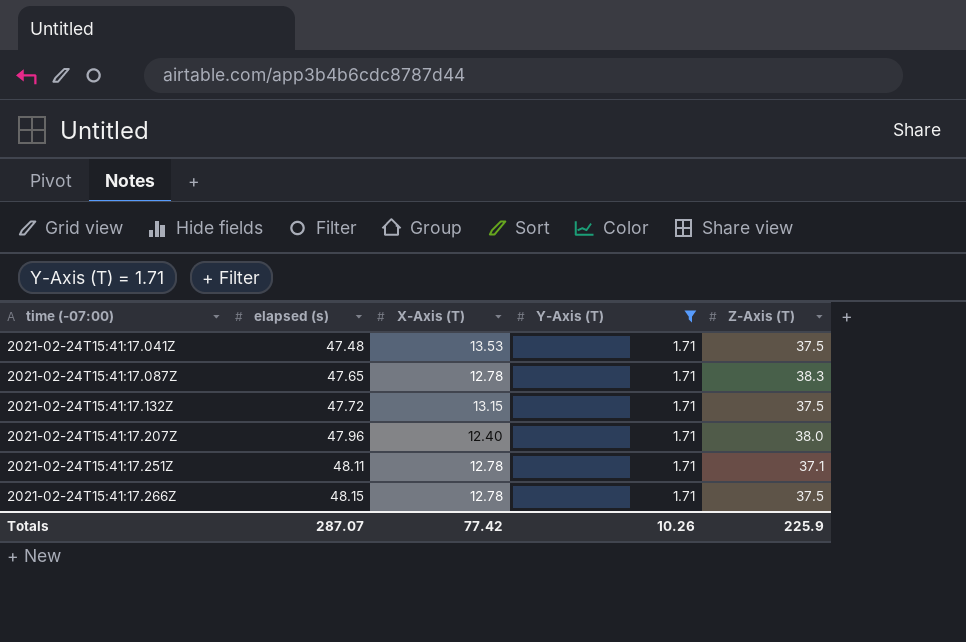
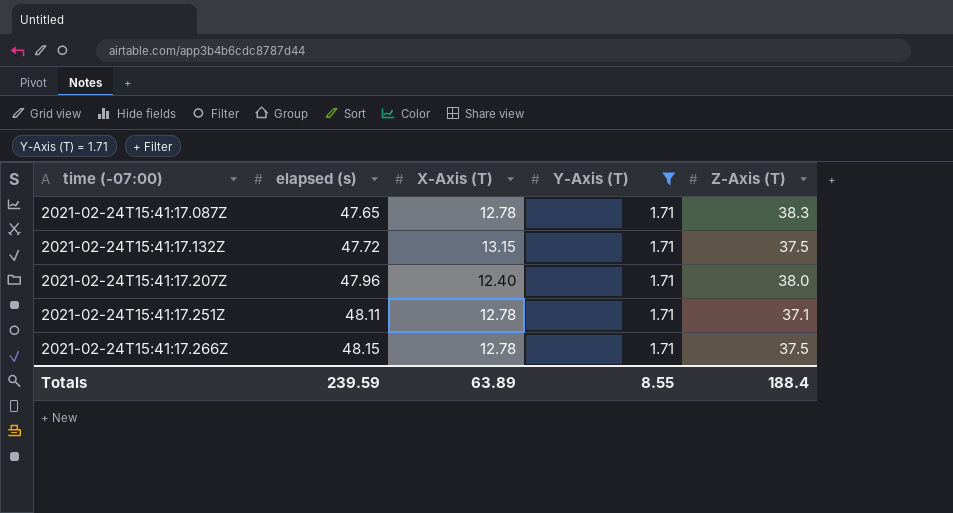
row 2021-02-24T15:41:17.041Z: 47.48 | 13.53 | 1.71 | 37.5 -> none
Totals | elapsed (s): 287.07 -> 239.59
Totals | X-Axis (T): 77.42 -> 63.89
Totals | Y-Axis (T): 10.26 -> 8.55
Totals | Z-Axis (T): 225.9 -> 188.4

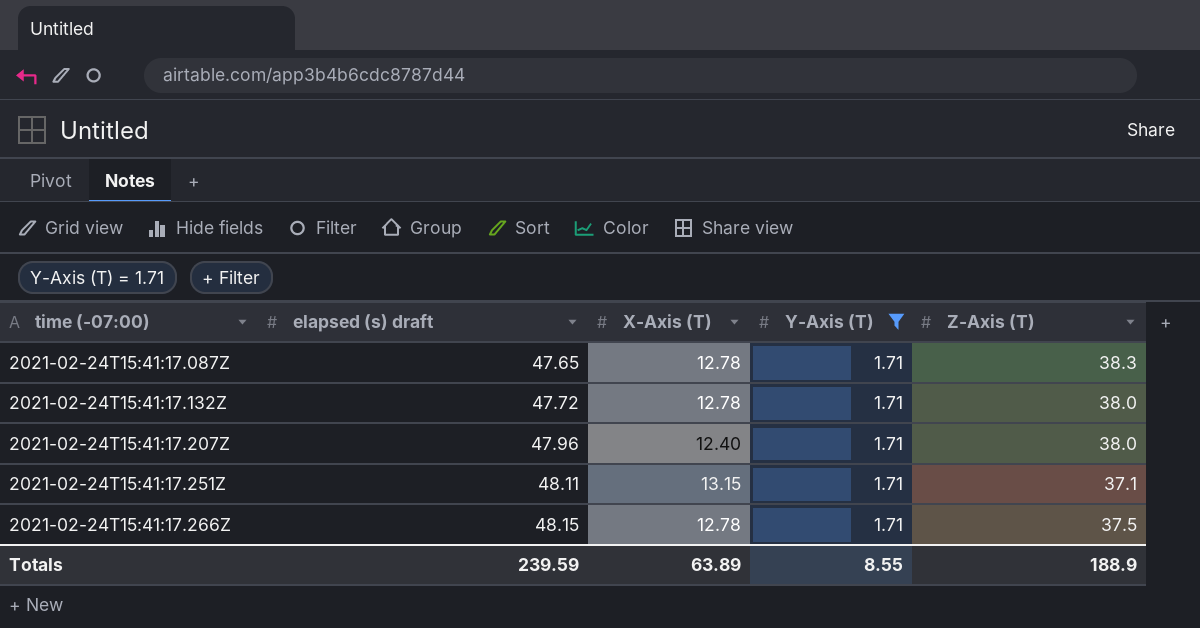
column name: elapsed (s) -> elapsed (s) draft
2021-02-24T15:41:17.132Z | X-Axis (T): 13.15 -> 12.78
2021-02-24T15:41:17.132Z | Z-Axis (T): 37.5 -> 38.0
2021-02-24T15:41:17.251Z | X-Axis (T): 12.78 -> 13.15
Totals | Z-Axis (T): 188.4 -> 188.9

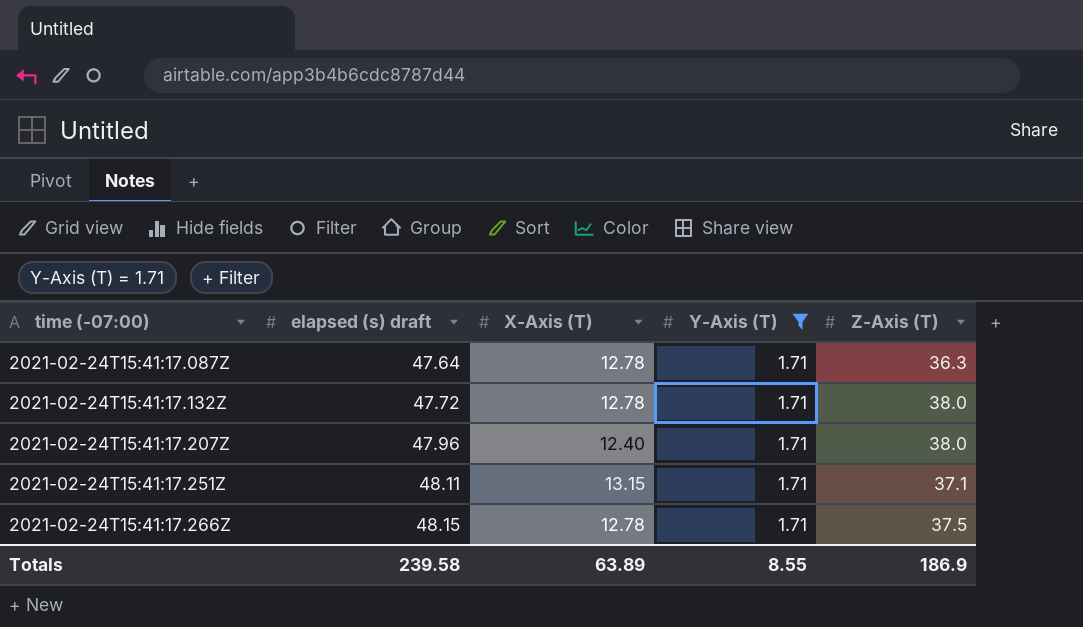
2021-02-24T15:41:17.087Z | elapsed (s) draft: 47.65 -> 47.64
2021-02-24T15:41:17.087Z | Z-Axis (T): 38.3 -> 36.3
Totals | elapsed (s) draft: 239.59 -> 239.58
Totals | Z-Axis (T): 188.9 -> 186.9

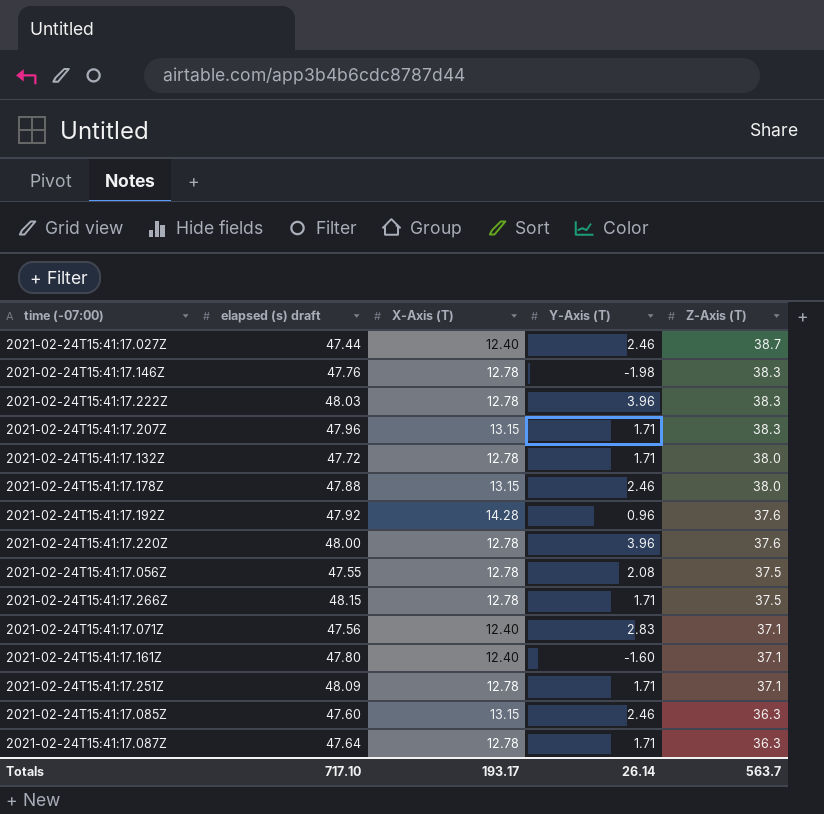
filter: Y-Axis (T) = 1.71 -> none
row order: time (-07:00) ascending -> Z-Axis (T) descending
2021-02-24T15:41:17.207Z | X-Axis (T): 12.40 -> 13.15
2021-02-24T15:41:17.207Z | Z-Axis (T): 38.0 -> 38.3
2021-02-24T15:41:17.251Z | elapsed (s) draft: 48.11 -> 48.09
2021-02-24T15:41:17.251Z | X-Axis (T): 13.15 -> 12.78
Totals | elapsed (s) draft: 239.58 -> 717.10
Totals | X-Axis (T): 63.89 -> 193.17
Totals | Y-Axis (T): 8.55 -> 26.14
Totals | Z-Axis (T): 186.9 -> 563.7

